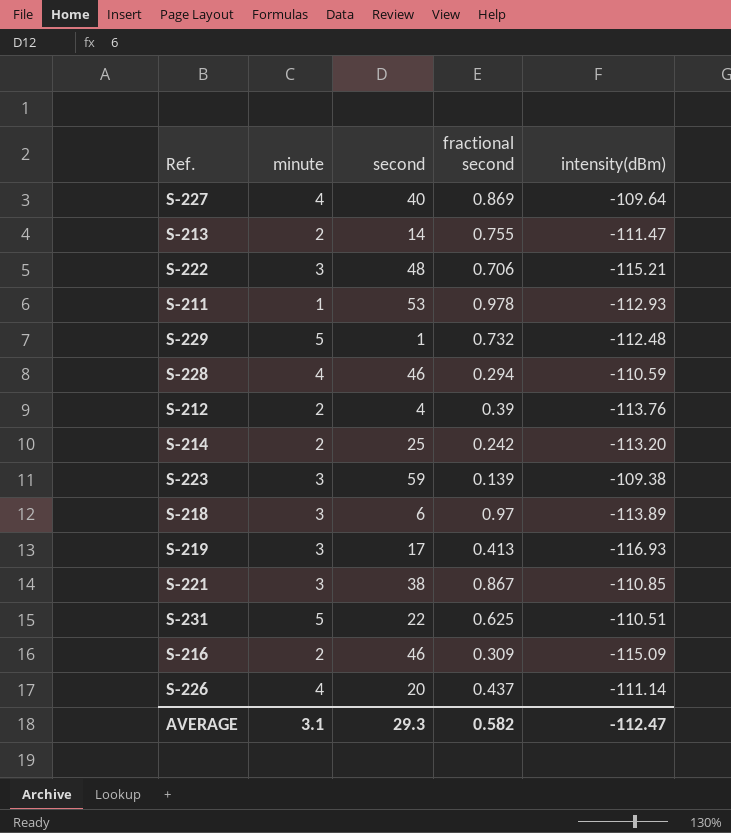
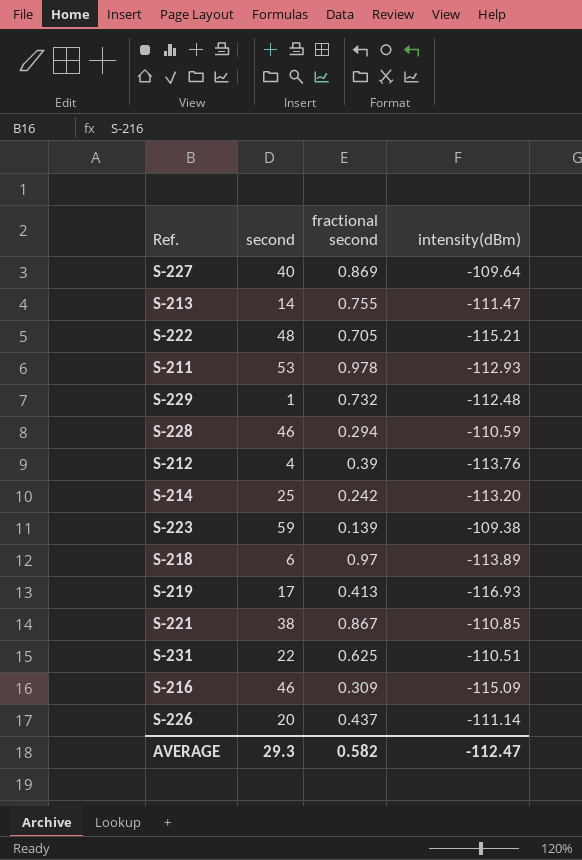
column minute | position: 2 -> none
S-222 | fractional second: 0.706 -> 0.705

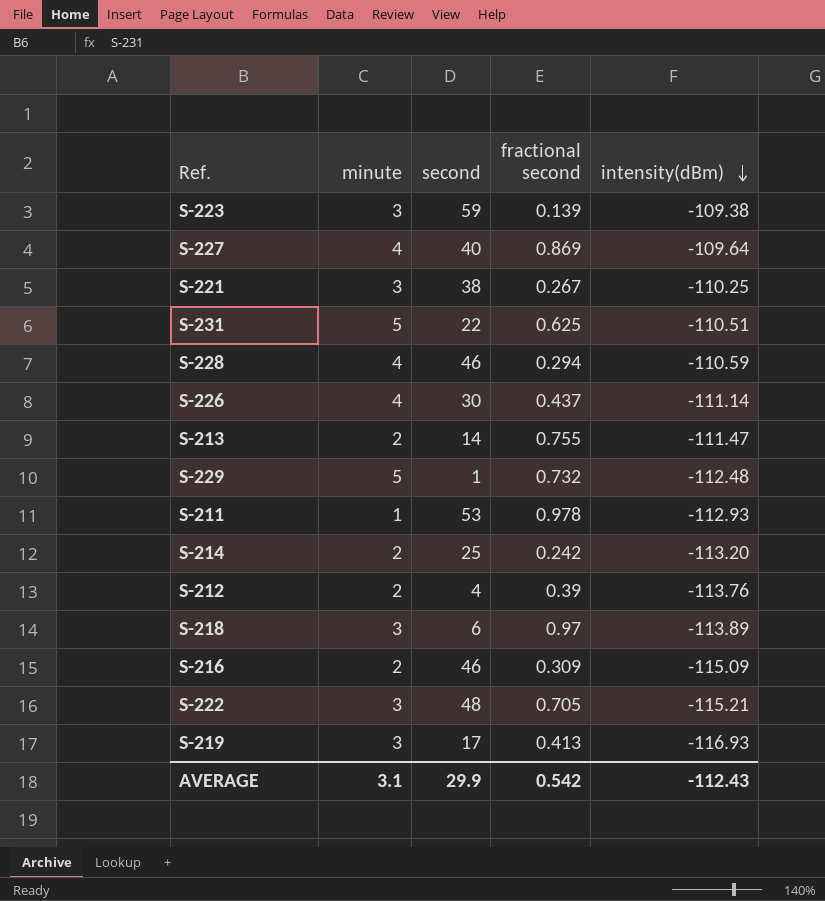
row order: none -> intensity(dBm) descending
column minute | position: none -> 2
S-221 | fractional second: 0.867 -> 0.267
S-221 | intensity(dBm): -110.85 -> -110.25
S-226 | second: 20 -> 30
AVERAGE | second: 29.3 -> 29.9
AVERAGE | fractional second: 0.582 -> 0.542
AVERAGE | intensity(dBm): -112.47 -> -112.43

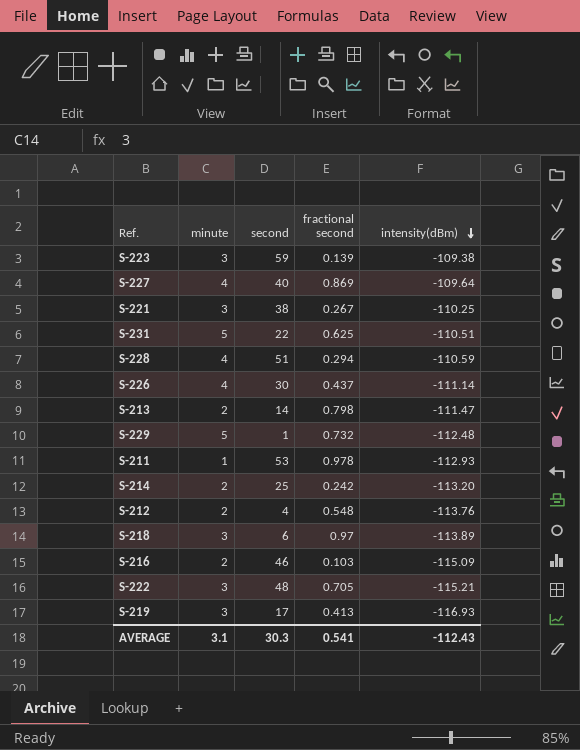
S-228 | second: 46 -> 51
S-213 | fractional second: 0.755 -> 0.798
S-212 | fractional second: 0.39 -> 0.548
S-216 | fractional second: 0.309 -> 0.103
AVERAGE | second: 29.9 -> 30.3
AVERAGE | fractional second: 0.542 -> 0.541

